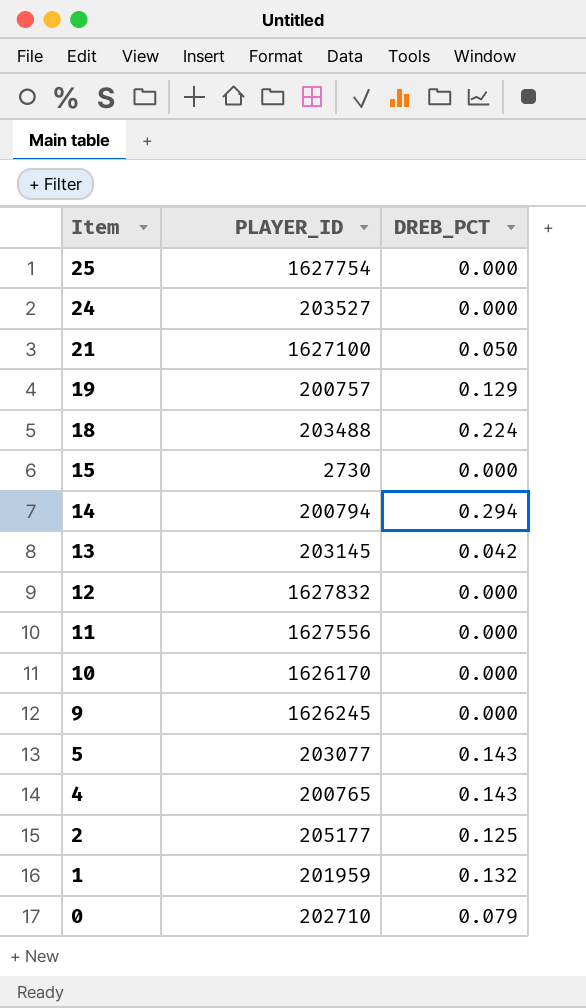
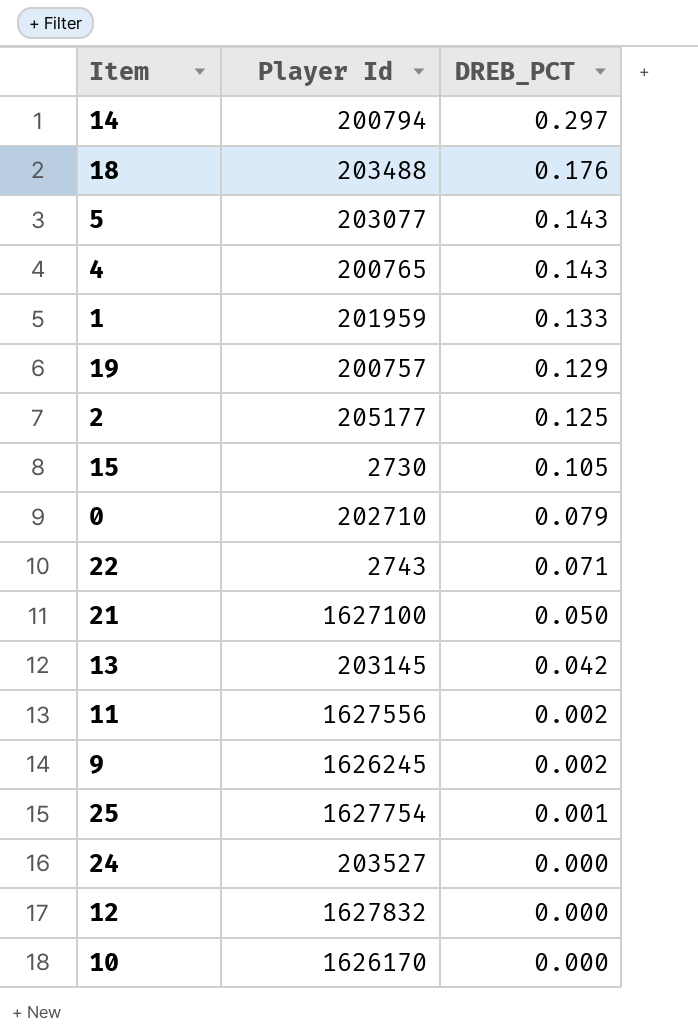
row order: Item descending -> DREB_PCT descending
column name: PLAYER_ID -> Player Id
14 | DREB_PCT: 0.294 -> 0.297
18 | DREB_PCT: 0.224 -> 0.176
1 | DREB_PCT: 0.132 -> 0.133
15 | DREB_PCT: 0.000 -> 0.105
row 22: none -> 2743 | 0.071
11 | DREB_PCT: 0.000 -> 0.002
9 | DREB_PCT: 0.000 -> 0.002
25 | DREB_PCT: 0.000 -> 0.001

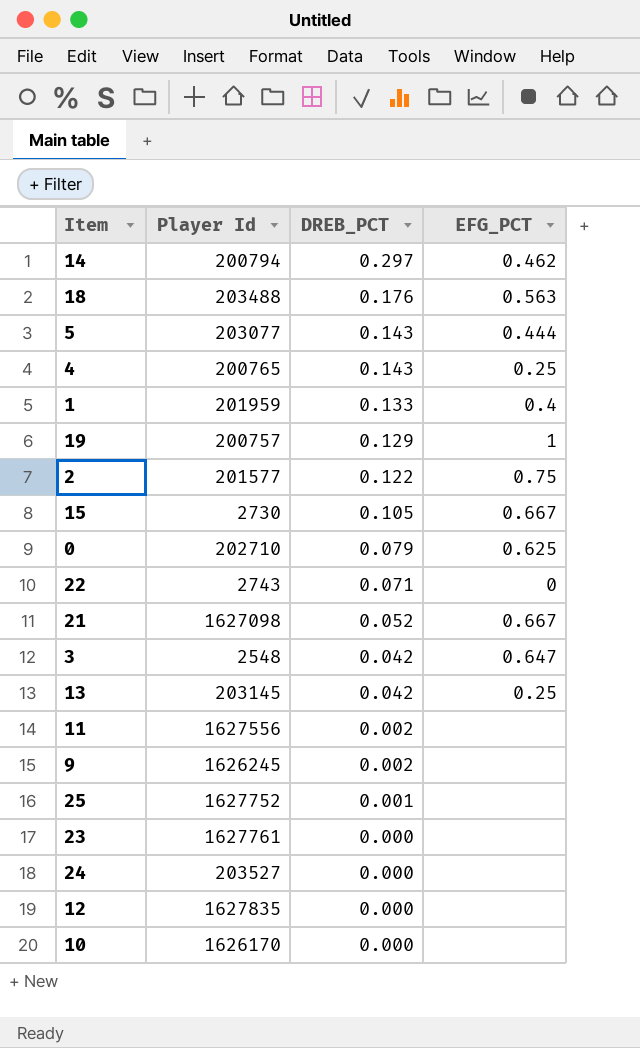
column EFG_PCT | position: none -> 4
2 | Player Id: 205177 -> 201577
2 | DREB_PCT: 0.125 -> 0.122
21 | Player Id: 1627100 -> 1627098
21 | DREB_PCT: 0.050 -> 0.052
row 3: none -> 2548 | 0.042 | 0.647
25 | Player Id: 1627754 -> 1627752
row 23: none -> 1627761 | 0.000 | none
12 | Player Id: 1627832 -> 1627835

